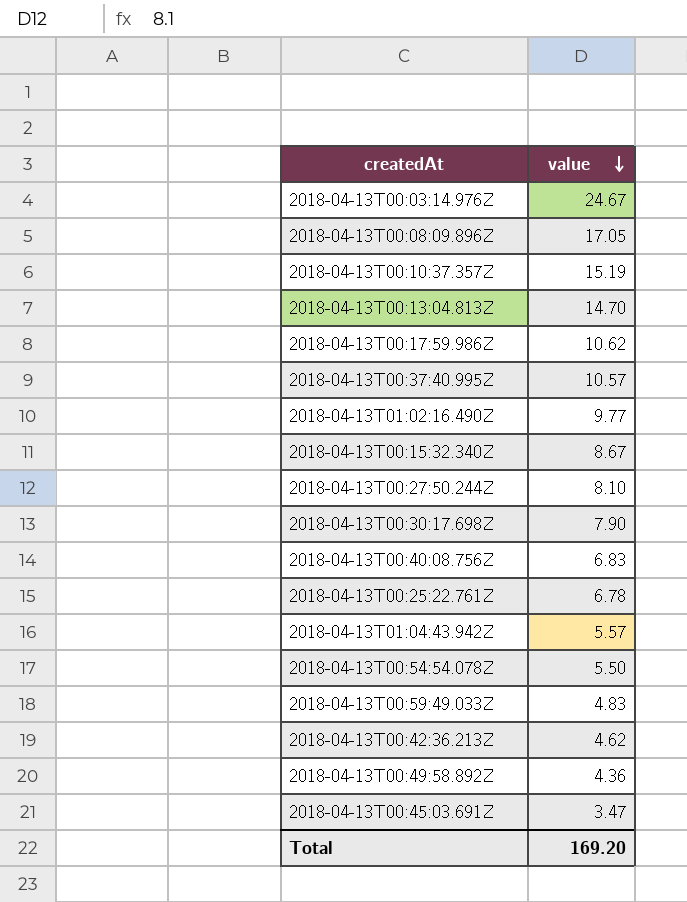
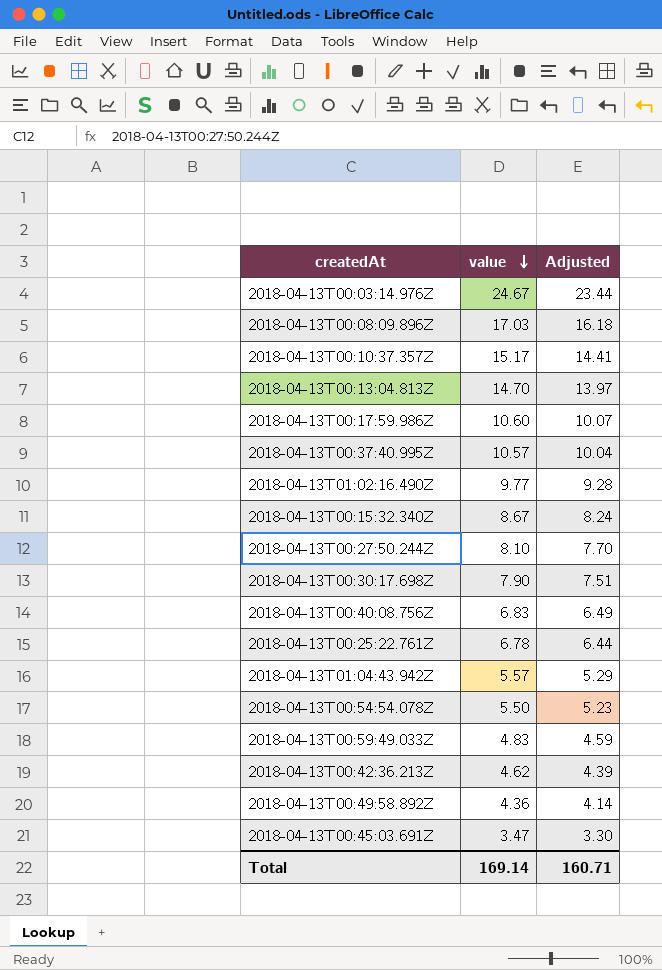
column Adjusted | formula: none -> [value] * 0.95
2018-04-13T00:08:09.896Z | value: 17.05 -> 17.03
2018-04-13T00:10:37.357Z | value: 15.19 -> 15.17
2018-04-13T00:17:59.986Z | value: 10.62 -> 10.60
Total | value: 169.20 -> 169.14

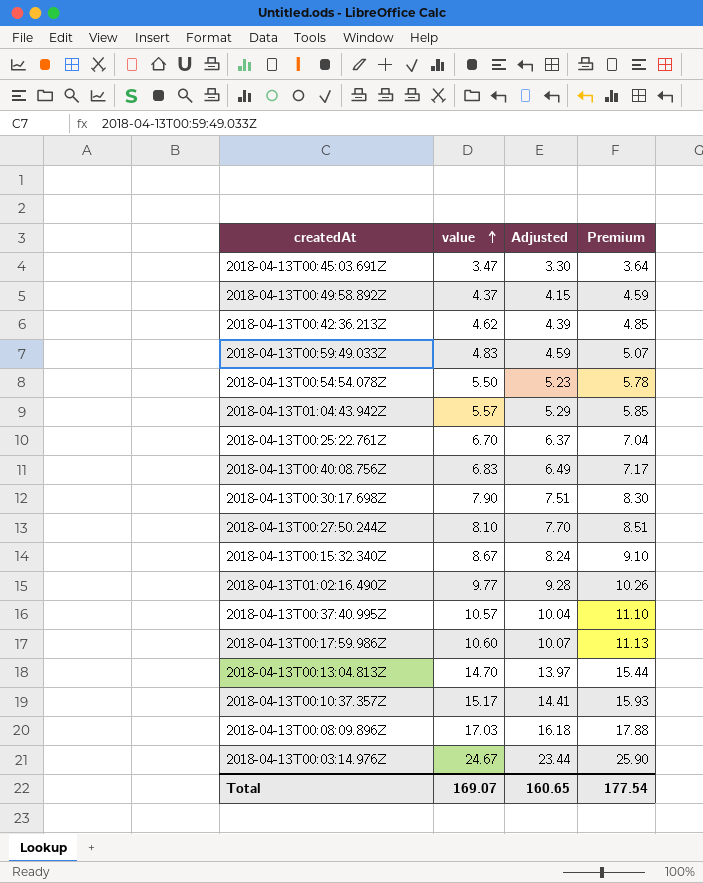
row order: value descending -> value ascending
column Premium | formula: none -> [value] * 1.05
2018-04-13T00:49:58.892Z | value: 4.36 -> 4.37
2018-04-13T00:49:58.892Z | Adjusted: 4.14 -> 4.15
2018-04-13T00:25:22.761Z | value: 6.78 -> 6.70
2018-04-13T00:25:22.761Z | Adjusted: 6.44 -> 6.37
Total | value: 169.14 -> 169.07
Total | Adjusted: 160.71 -> 160.65

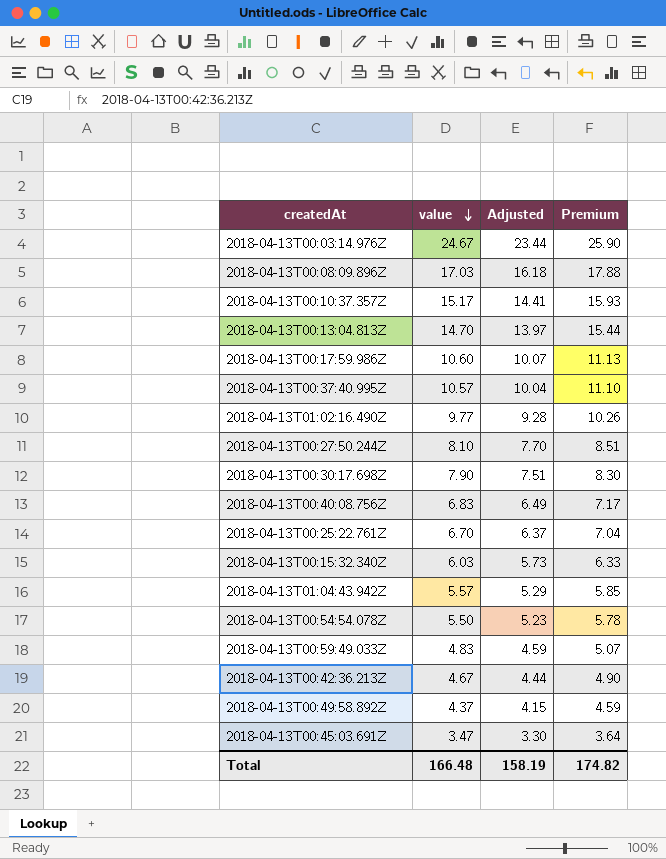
row order: value ascending -> value descending
2018-04-13T00:15:32.340Z | value: 8.67 -> 6.03
2018-04-13T00:15:32.340Z | Adjusted: 8.24 -> 5.73
2018-04-13T00:15:32.340Z | Premium: 9.10 -> 6.33
2018-04-13T00:42:36.213Z | value: 4.62 -> 4.67
2018-04-13T00:42:36.213Z | Adjusted: 4.39 -> 4.44
2018-04-13T00:42:36.213Z | Premium: 4.85 -> 4.90
Total | value: 169.07 -> 166.48
Total | Adjusted: 160.65 -> 158.19
Total | Premium: 177.54 -> 174.82

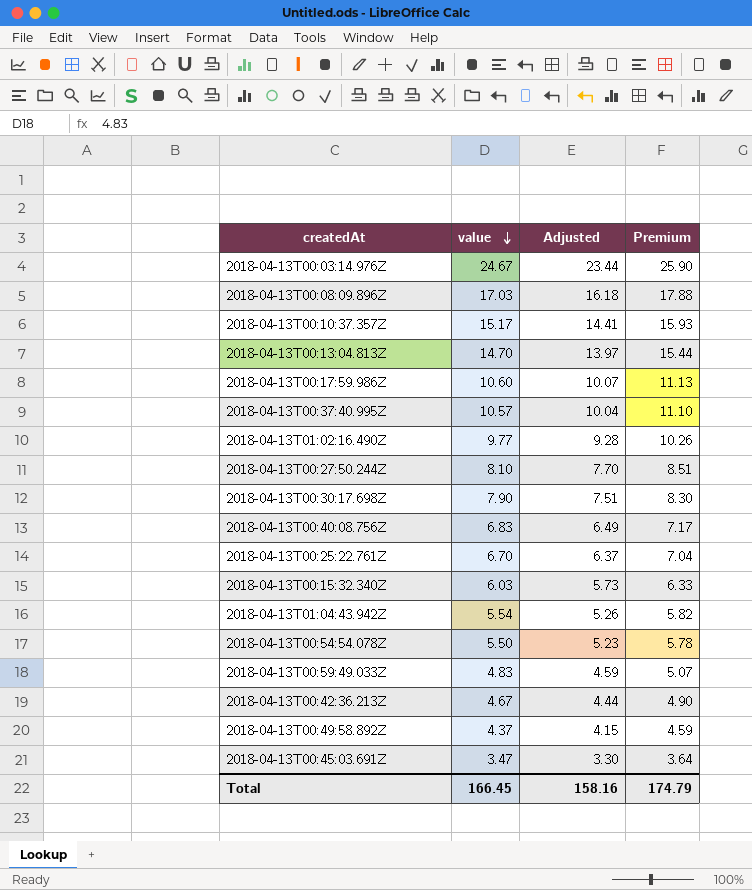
2018-04-13T01:04:43.942Z | value: 5.57 -> 5.54
2018-04-13T01:04:43.942Z | Adjusted: 5.29 -> 5.26
2018-04-13T01:04:43.942Z | Premium: 5.85 -> 5.82
Total | value: 166.48 -> 166.45
Total | Adjusted: 158.19 -> 158.16
Total | Premium: 174.82 -> 174.79

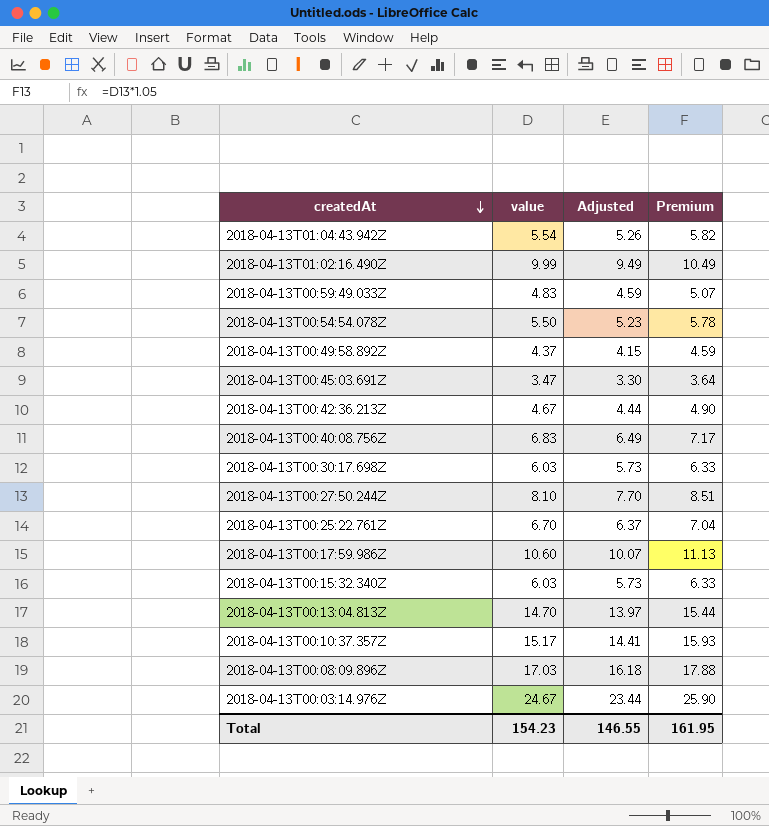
row order: value descending -> createdAt descending
row 2018-04-13T00:37:40.995Z: 10.57 | 10.04 | 11.10 -> none
2018-04-13T01:02:16.490Z | value: 9.77 -> 9.99
2018-04-13T01:02:16.490Z | Adjusted: 9.28 -> 9.49
2018-04-13T01:02:16.490Z | Premium: 10.26 -> 10.49
2018-04-13T00:30:17.698Z | value: 7.90 -> 6.03
2018-04-13T00:30:17.698Z | Adjusted: 7.51 -> 5.73
2018-04-13T00:30:17.698Z | Premium: 8.30 -> 6.33
Total | value: 166.45 -> 154.23
Total | Adjusted: 158.16 -> 146.55
Total | Premium: 174.79 -> 161.95

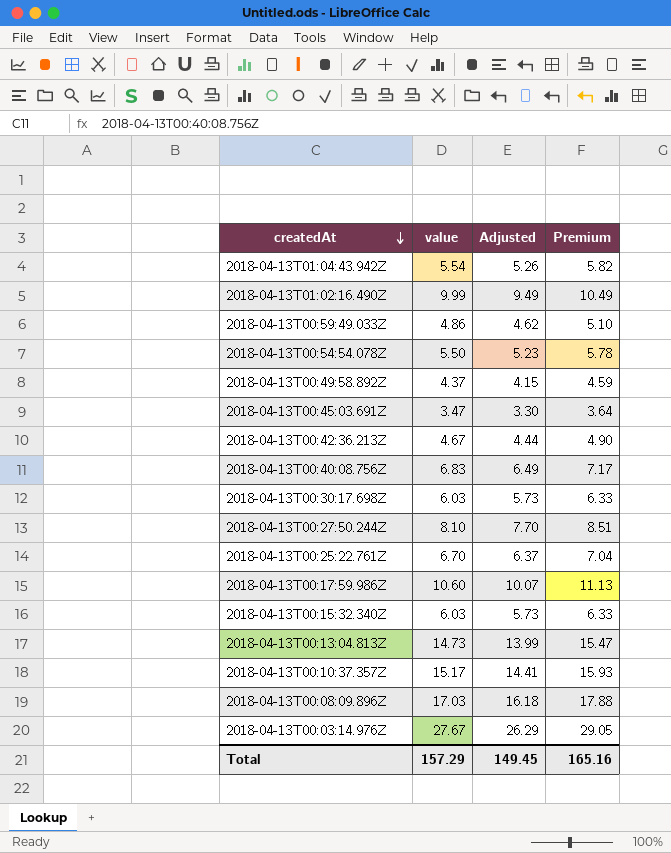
2018-04-13T00:59:49.033Z | value: 4.83 -> 4.86
2018-04-13T00:59:49.033Z | Adjusted: 4.59 -> 4.62
2018-04-13T00:59:49.033Z | Premium: 5.07 -> 5.10
2018-04-13T00:13:04.813Z | value: 14.70 -> 14.73
2018-04-13T00:13:04.813Z | Adjusted: 13.97 -> 13.99
2018-04-13T00:13:04.813Z | Premium: 15.44 -> 15.47
2018-04-13T00:03:14.976Z | value: 24.67 -> 27.67
2018-04-13T00:03:14.976Z | Adjusted: 23.44 -> 26.29
2018-04-13T00:03:14.976Z | Premium: 25.90 -> 29.05
Total | value: 154.23 -> 157.29
Total | Adjusted: 146.55 -> 149.45
Total | Premium: 161.95 -> 165.16

